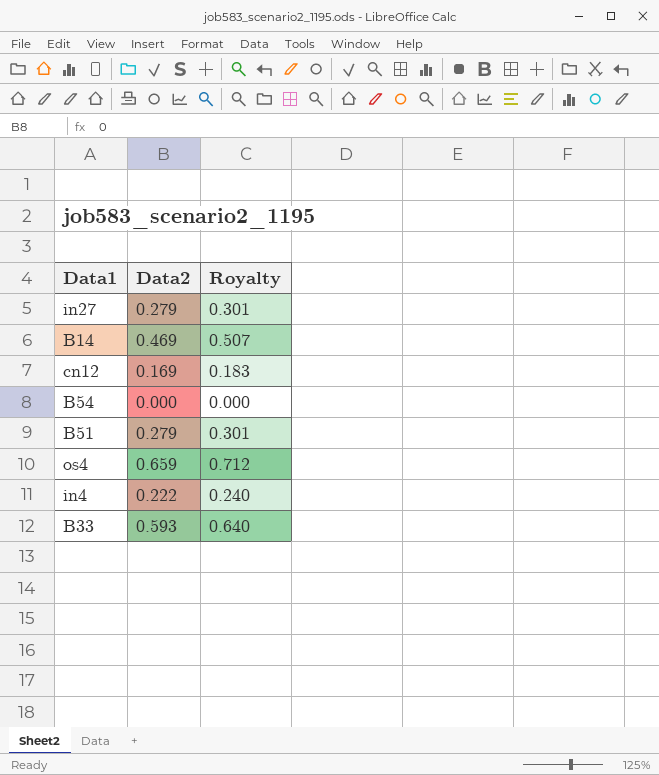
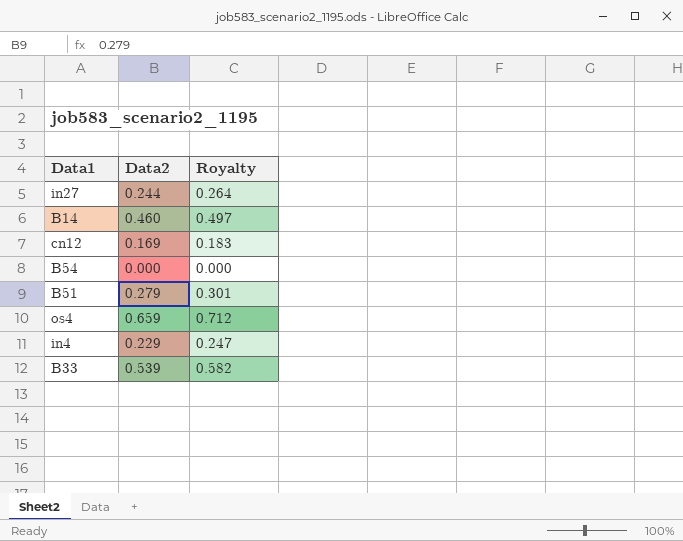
in27 | Data2: 0.279 -> 0.244
in27 | Royalty: 0.301 -> 0.264
B14 | Data2: 0.469 -> 0.460
B14 | Royalty: 0.507 -> 0.497
in4 | Data2: 0.222 -> 0.229
in4 | Royalty: 0.240 -> 0.247
B33 | Data2: 0.593 -> 0.539
B33 | Royalty: 0.640 -> 0.582

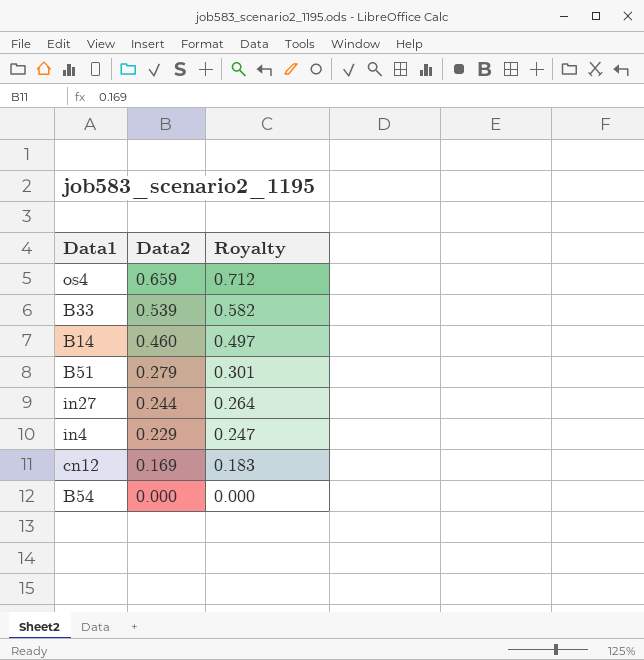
row order: none -> Data2 descending

